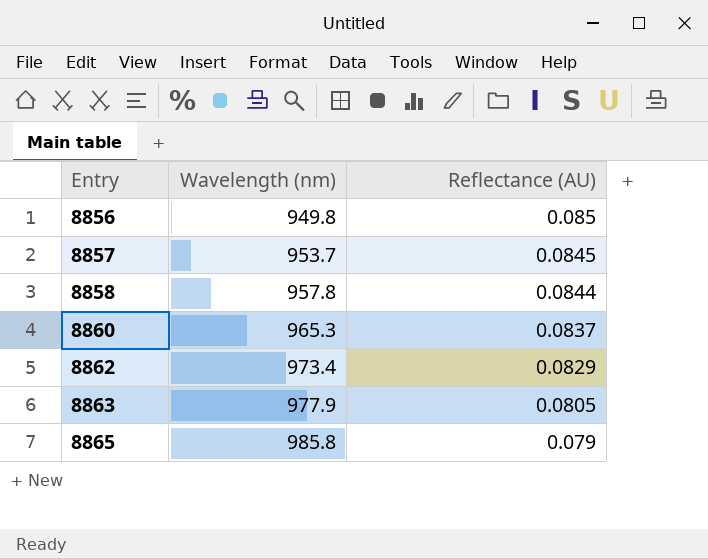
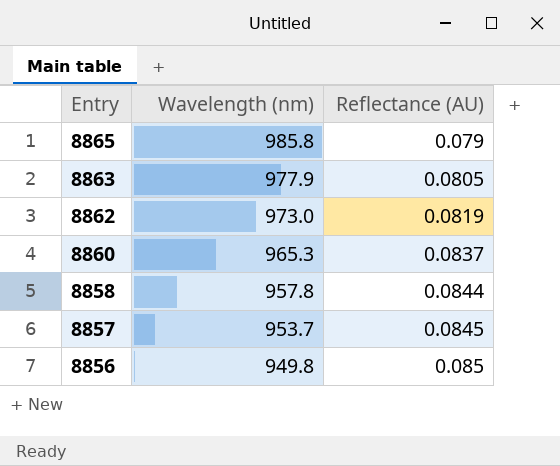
row order: Entry ascending -> Entry descending
8862 | Wavelength (nm): 973.4 -> 973.0
8862 | Reflectance (AU): 0.0829 -> 0.0819

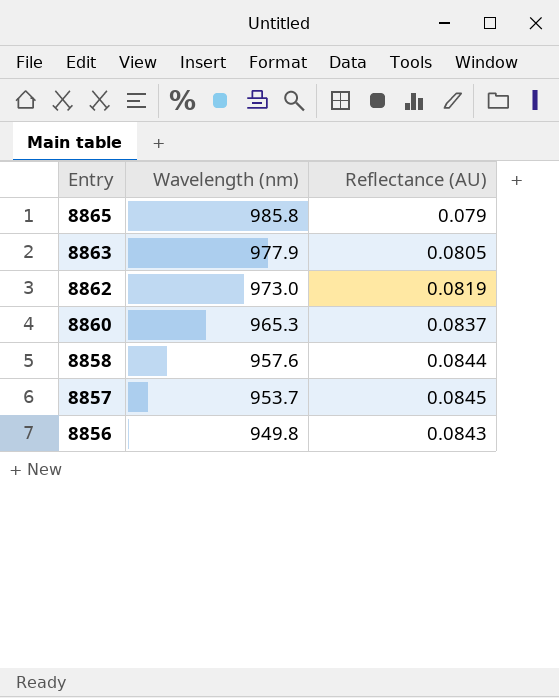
8858 | Wavelength (nm): 957.8 -> 957.6
8856 | Reflectance (AU): 0.085 -> 0.0843

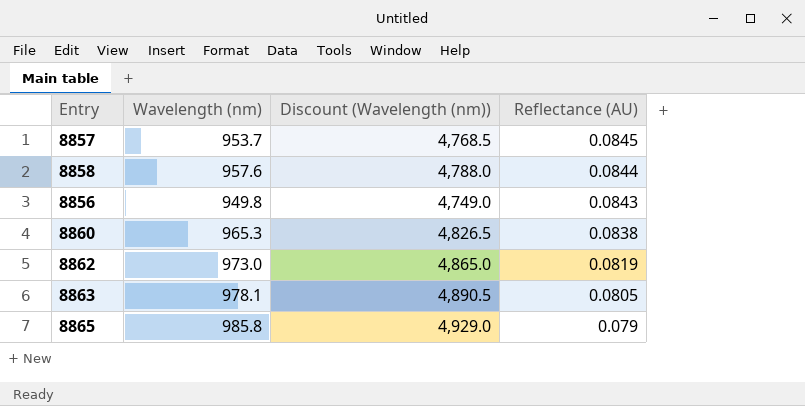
row order: Entry descending -> Reflectance (AU) descending
column Discount (Wavelength (nm)) | formula: none -> [Wavelength (nm)] * 5
8860 | Reflectance (AU): 0.0837 -> 0.0838
8863 | Wavelength (nm): 977.9 -> 978.1

